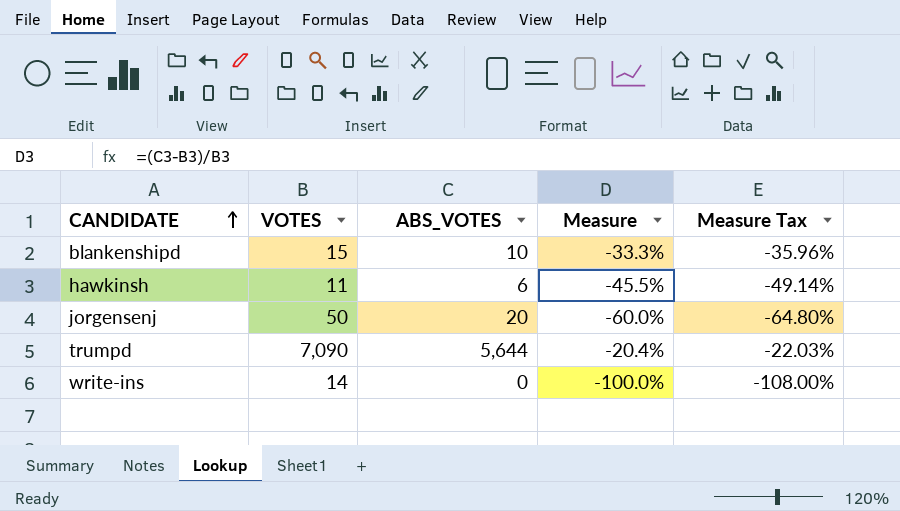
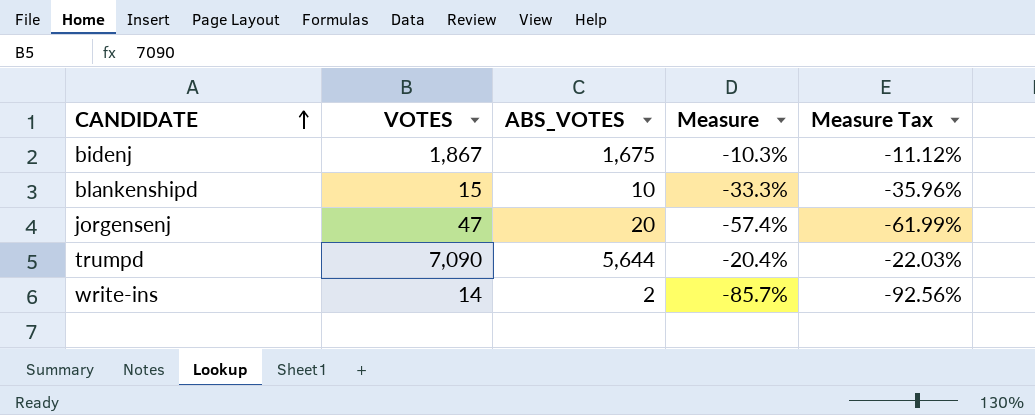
row hawkinsh: 11 | 6 | -45.5% | -49.14% -> none
row bidenj: none -> 1,867 | 1,675 | -10.3% | -11.12%
jorgensenj | VOTES: 50 -> 47
jorgensenj | Measure: -60.0% -> -57.4%
jorgensenj | Measure Tax: -64.80% -> -61.99%
write-ins | ABS_VOTES: 0 -> 2
write-ins | Measure: -100.0% -> -85.7%
write-ins | Measure Tax: -108.00% -> -92.56%

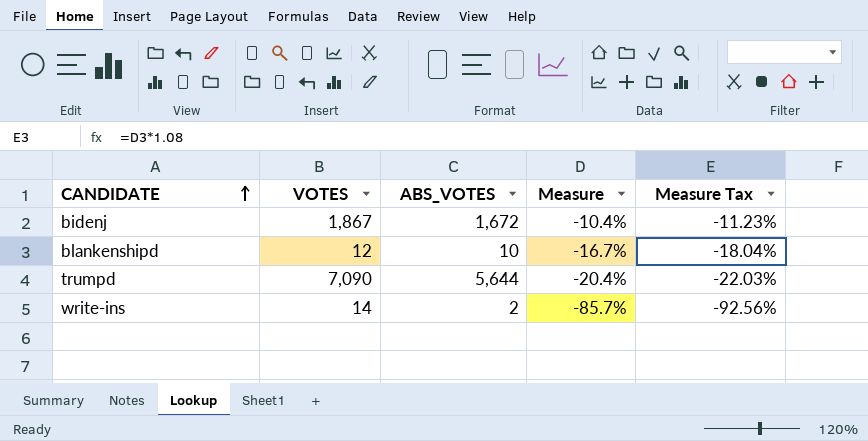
row jorgensenj: 47 | 20 | -57.4% | -61.99% -> none
bidenj | ABS_VOTES: 1,675 -> 1,672
bidenj | Measure: -10.3% -> -10.4%
bidenj | Measure Tax: -11.12% -> -11.23%
blankenshipd | VOTES: 15 -> 12
blankenshipd | Measure: -33.3% -> -16.7%
blankenshipd | Measure Tax: -35.96% -> -18.04%

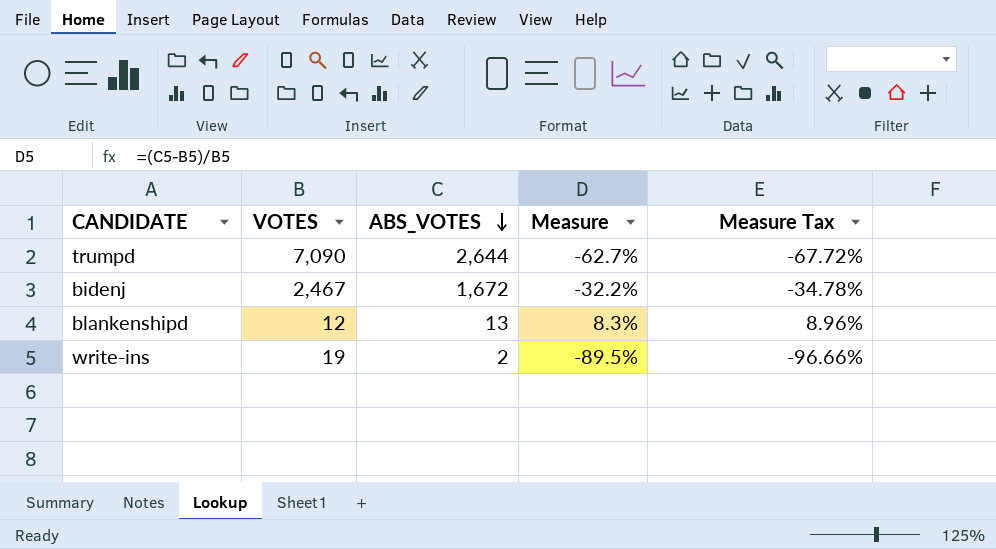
row order: CANDIDATE ascending -> ABS_VOTES descending
trumpd | ABS_VOTES: 5,644 -> 2,644
trumpd | Measure: -20.4% -> -62.7%
trumpd | Measure Tax: -22.03% -> -67.72%
bidenj | VOTES: 1,867 -> 2,467
bidenj | Measure: -10.4% -> -32.2%
bidenj | Measure Tax: -11.23% -> -34.78%
blankenshipd | ABS_VOTES: 10 -> 13
blankenshipd | Measure: -16.7% -> 8.3%
blankenshipd | Measure Tax: -18.04% -> 8.96%
write-ins | VOTES: 14 -> 19
write-ins | Measure: -85.7% -> -89.5%
write-ins | Measure Tax: -92.56% -> -96.66%

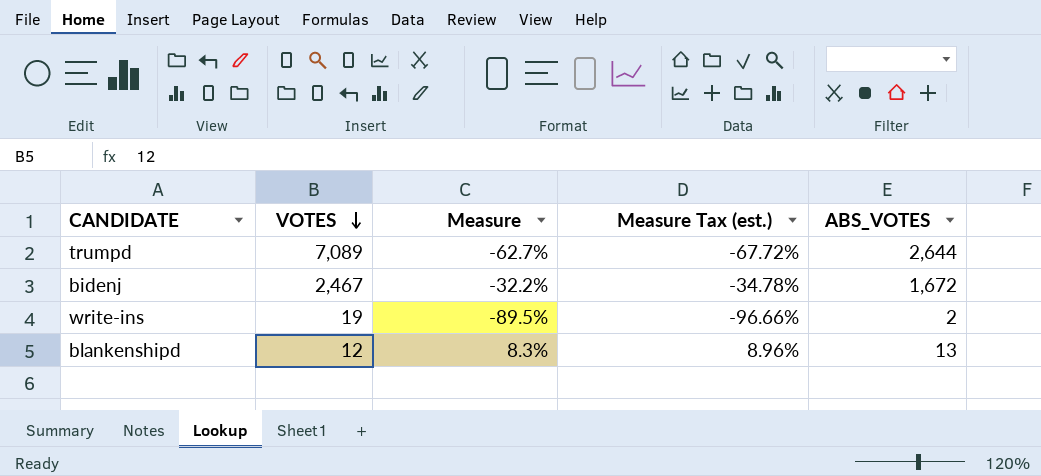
row order: ABS_VOTES descending -> VOTES descending
column name: Measure Tax -> Measure Tax (est.)
column ABS_VOTES | position: 3 -> 5
trumpd | VOTES: 7,090 -> 7,089

